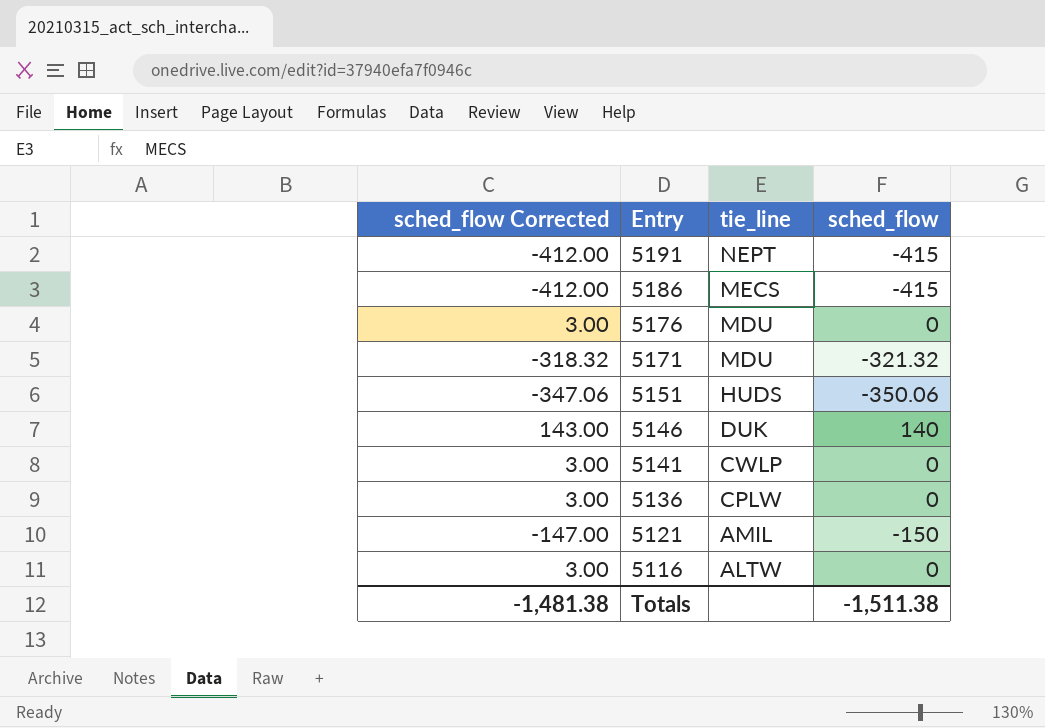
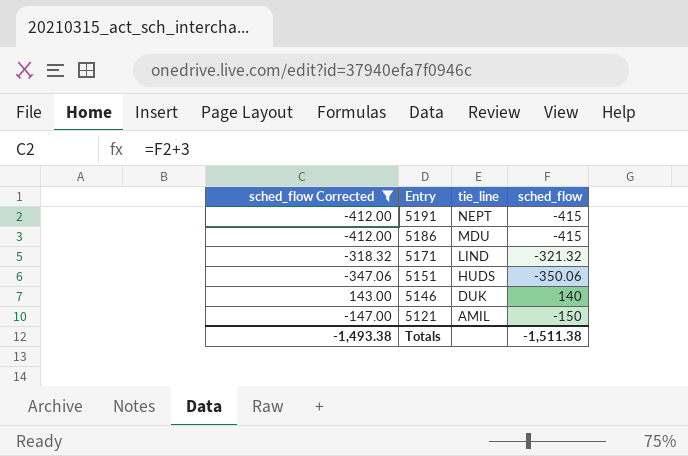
filter: none -> sched_flow Corrected != 3.00
5186 | tie_line: MECS -> MDU
5171 | tie_line: MDU -> LIND
Totals | sched_flow Corrected: -1,481.38 -> -1,493.38

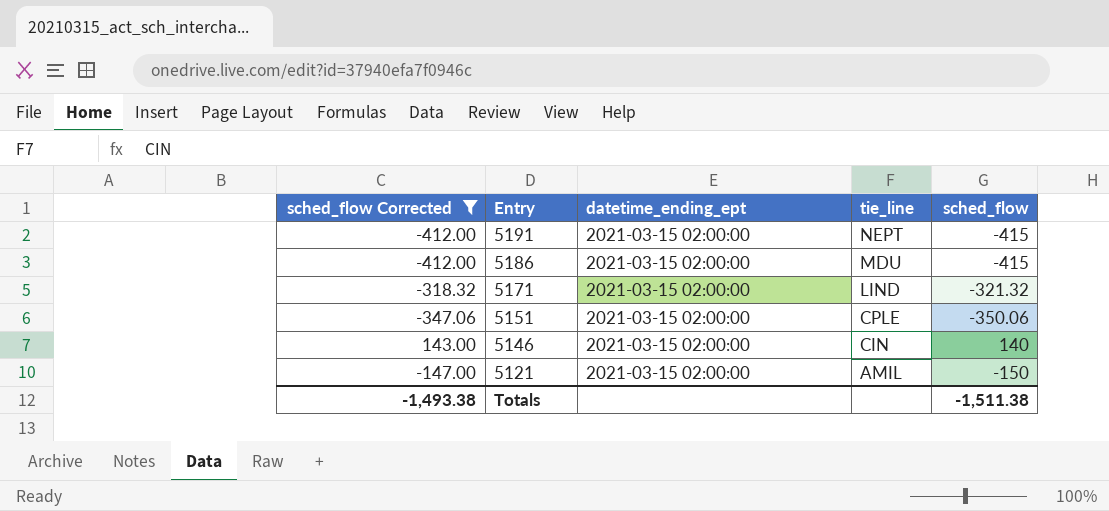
column datetime_ending_ept | position: none -> 3
5151 | tie_line: HUDS -> CPLE
5146 | tie_line: DUK -> CIN

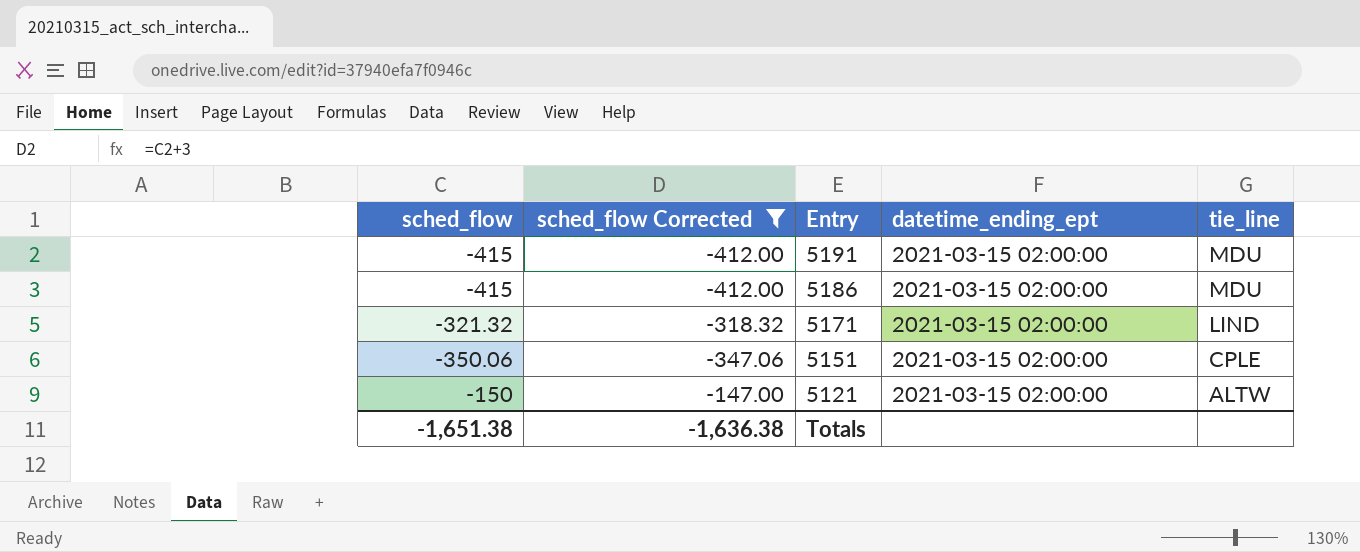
column sched_flow | position: 5 -> 1
row 5146: 143.00 | 2021-03-15 02:00:00 | CIN | 140 -> none
5191 | tie_line: NEPT -> MDU
5121 | tie_line: AMIL -> ALTW
Totals | sched_flow: -1,511.38 -> -1,651.38
Totals | sched_flow Corrected: -1,493.38 -> -1,636.38

